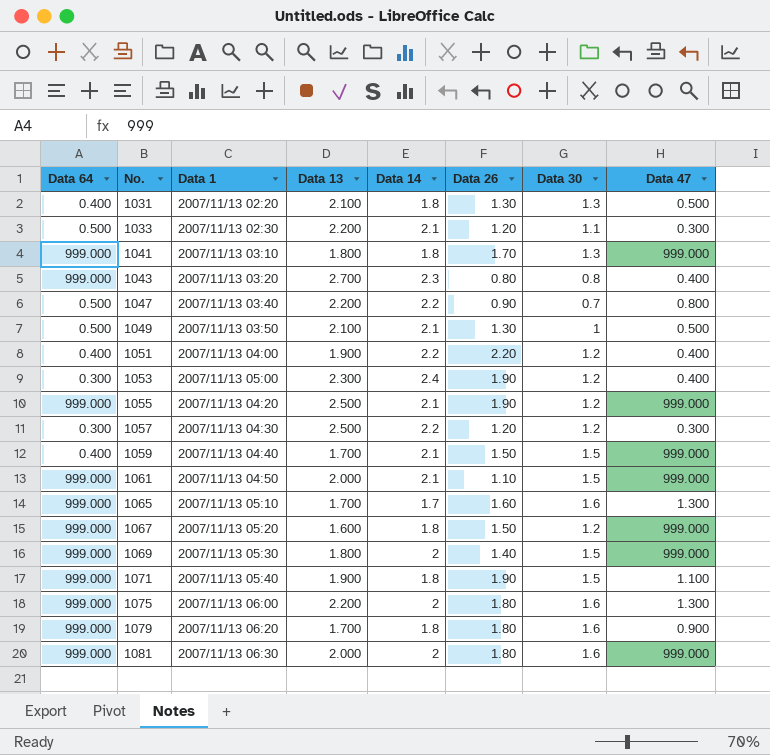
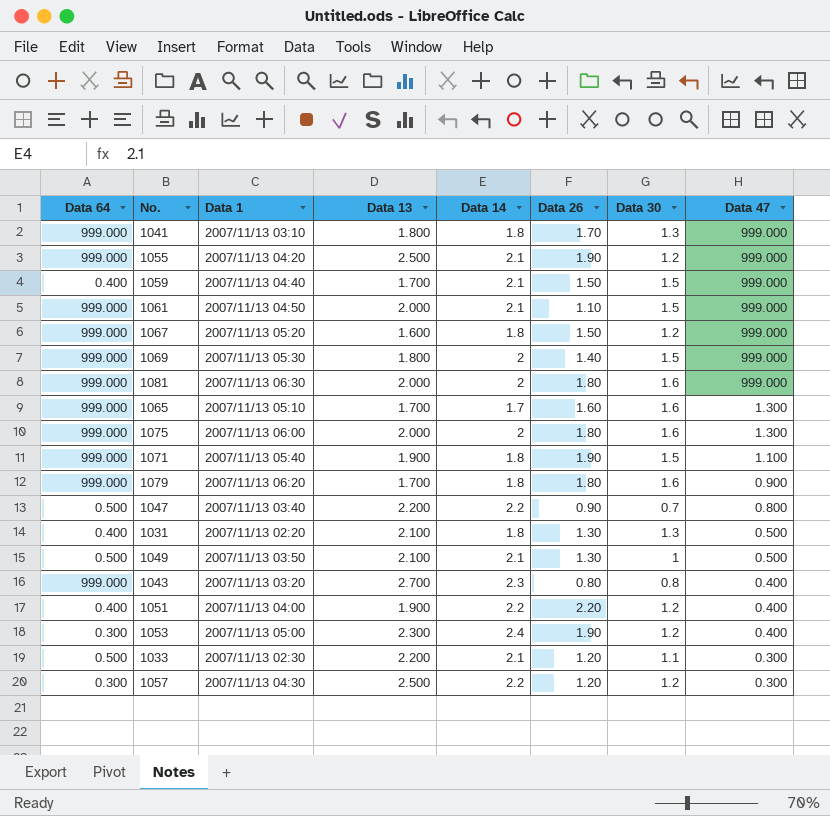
row order: No. ascending -> Data 47 descending
1075 | Data 13: 2.200 -> 2.000

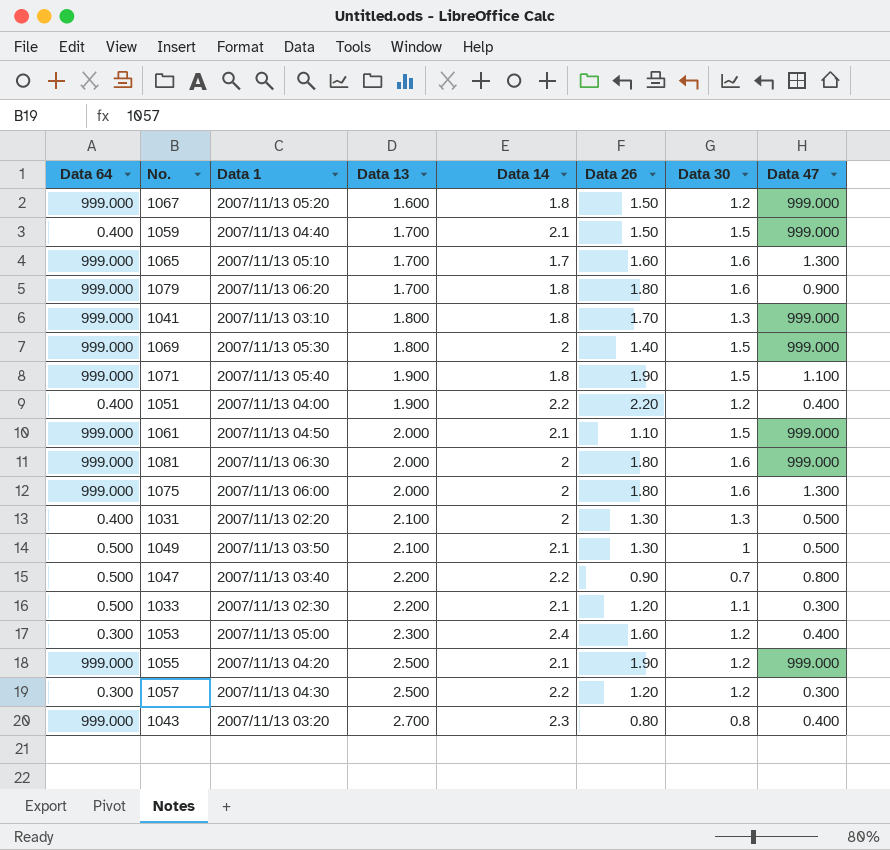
row order: Data 47 descending -> Data 13 ascending
1031 | Data 14: 1.8 -> 2
1053 | Data 26: 1.90 -> 1.60

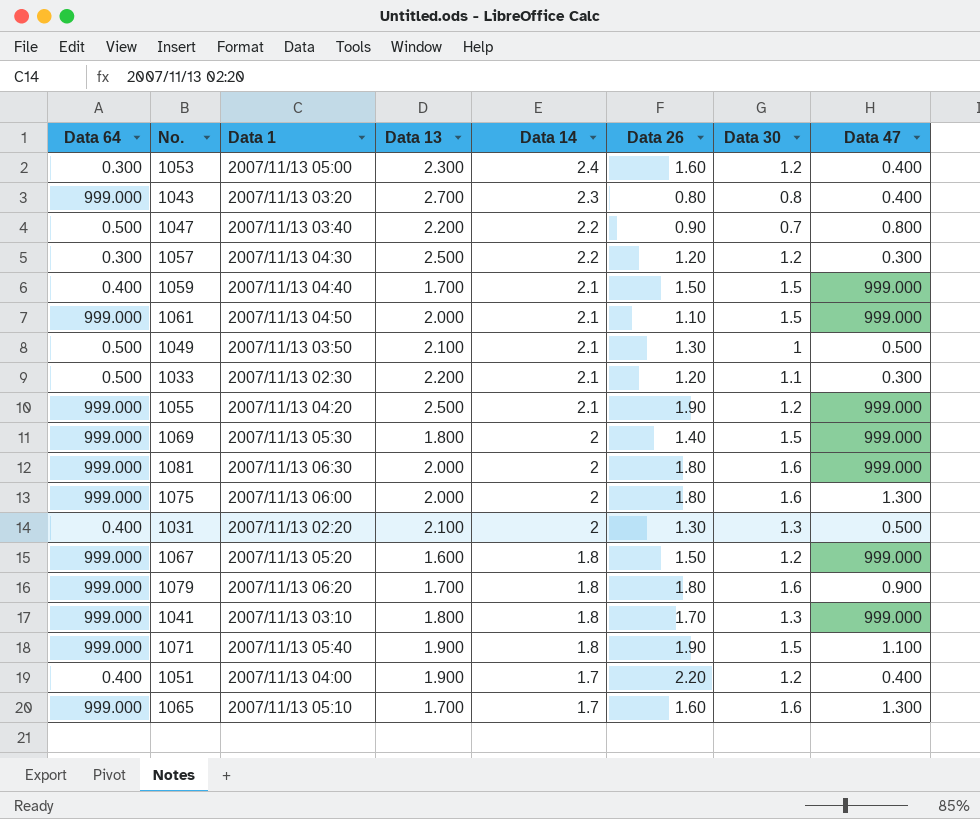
row order: Data 13 ascending -> Data 14 descending
1051 | Data 14: 2.2 -> 1.7

